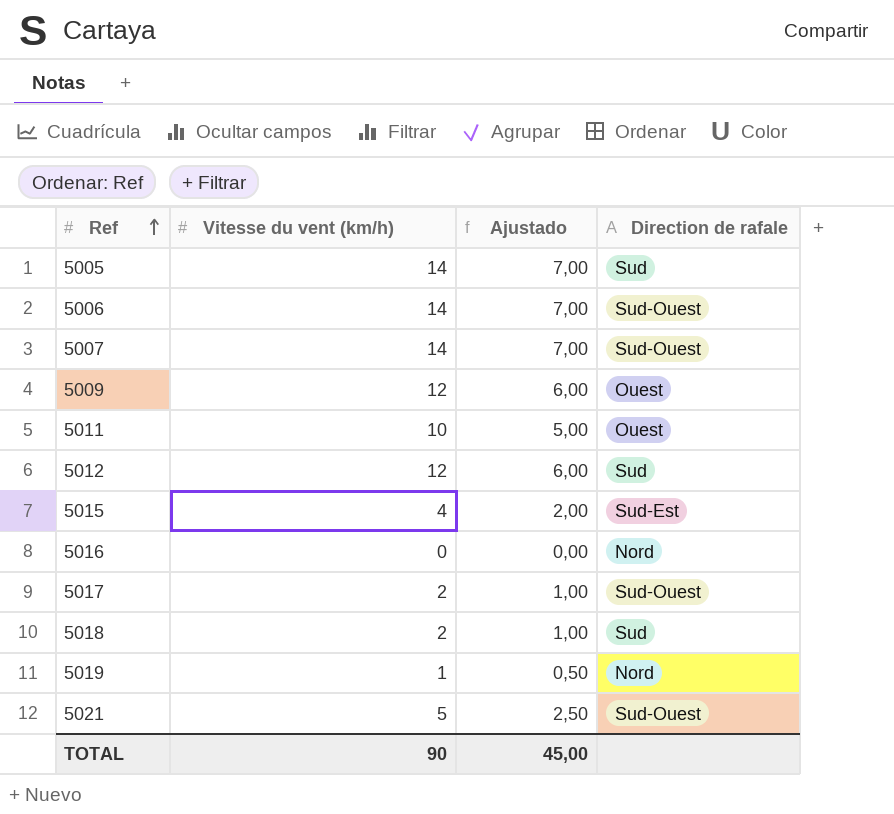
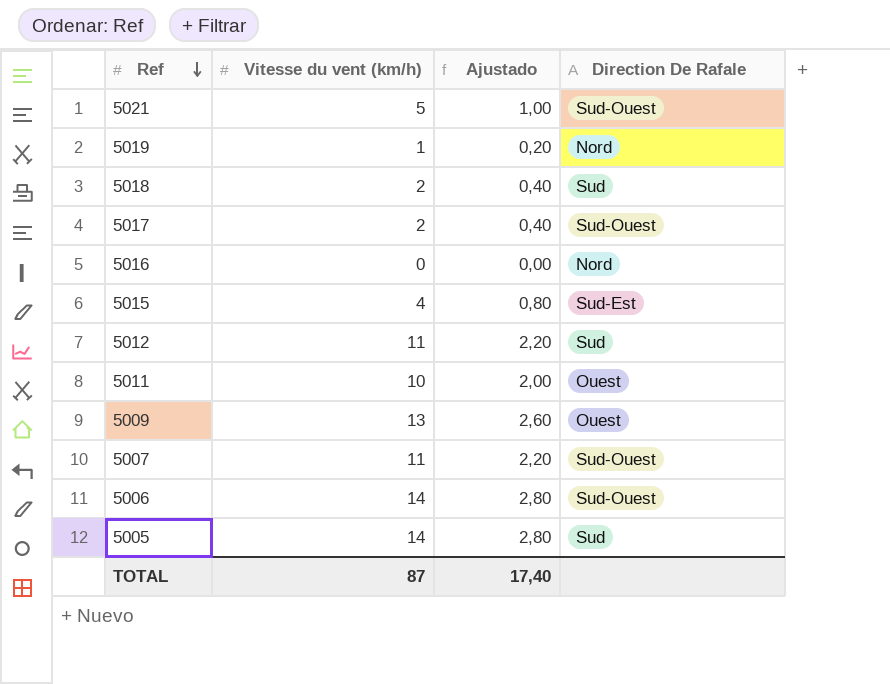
row order: Ref ascending -> Ref descending
column Ajustado | formula: [Vitesse du vent (km/h)] * 0,5 -> [Vitesse du vent (km/h)] * 0,2
column name: Direction de rafale -> Direction De Rafale
5012 | Vitesse du vent (km/h): 12 -> 11
5009 | Vitesse du vent (km/h): 12 -> 13
5007 | Vitesse du vent (km/h): 14 -> 11
TOTAL | Vitesse du vent (km/h): 90 -> 87
TOTAL | Ajustado: 45,00 -> 17,40

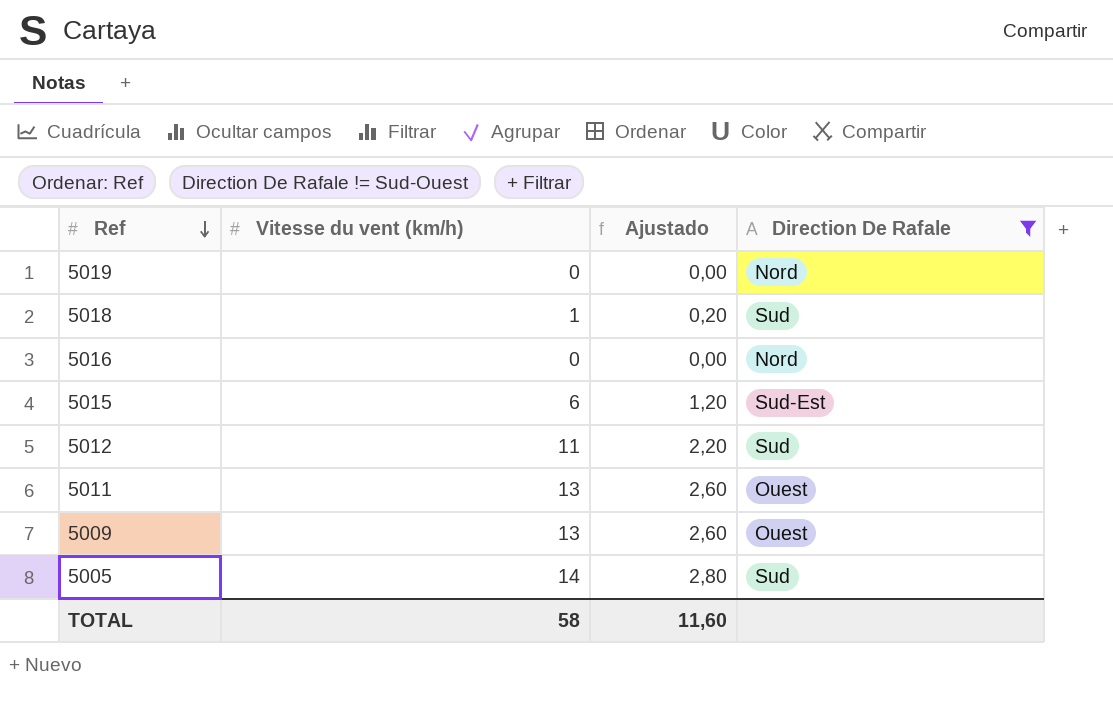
filter: none -> Direction De Rafale != Sud-Ouest
5019 | Vitesse du vent (km/h): 1 -> 0
5019 | Ajustado: 0,20 -> 0,00
5018 | Vitesse du vent (km/h): 2 -> 1
5018 | Ajustado: 0,40 -> 0,20
5015 | Vitesse du vent (km/h): 4 -> 6
5015 | Ajustado: 0,80 -> 1,20
5011 | Vitesse du vent (km/h): 10 -> 13
5011 | Ajustado: 2,00 -> 2,60
TOTAL | Vitesse du vent (km/h): 87 -> 58
TOTAL | Ajustado: 17,40 -> 11,60

